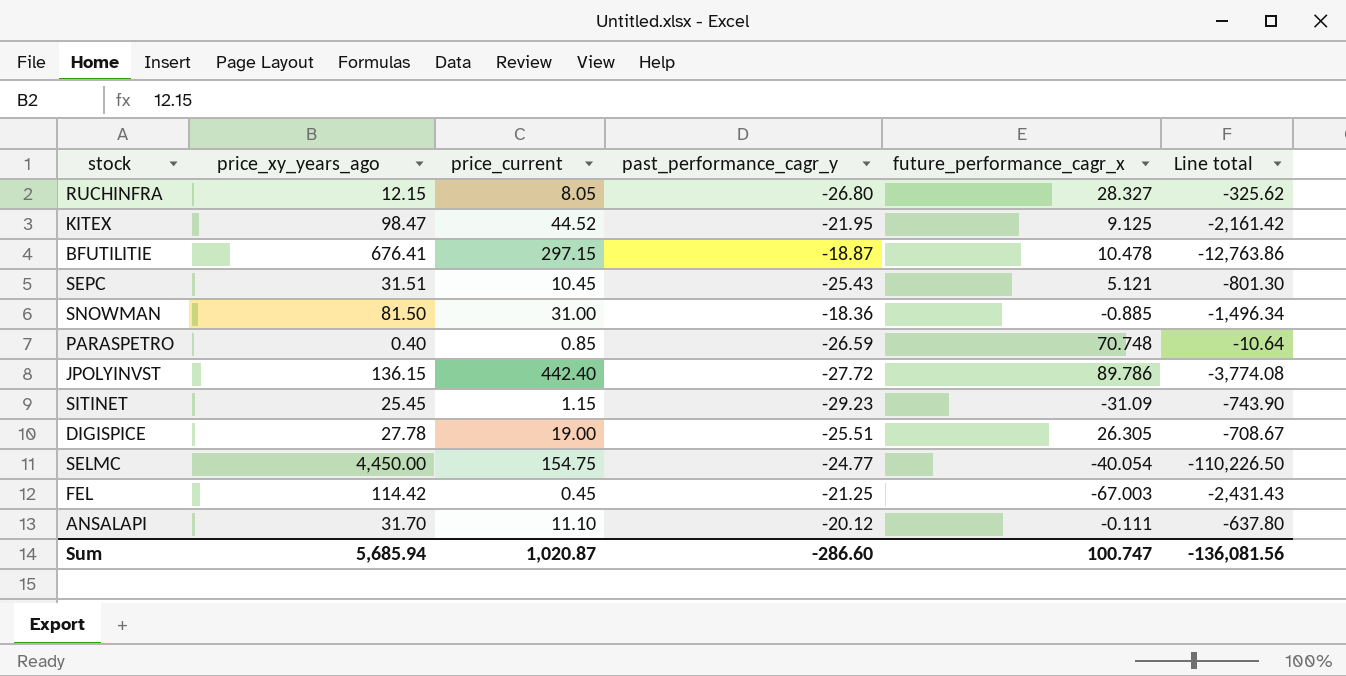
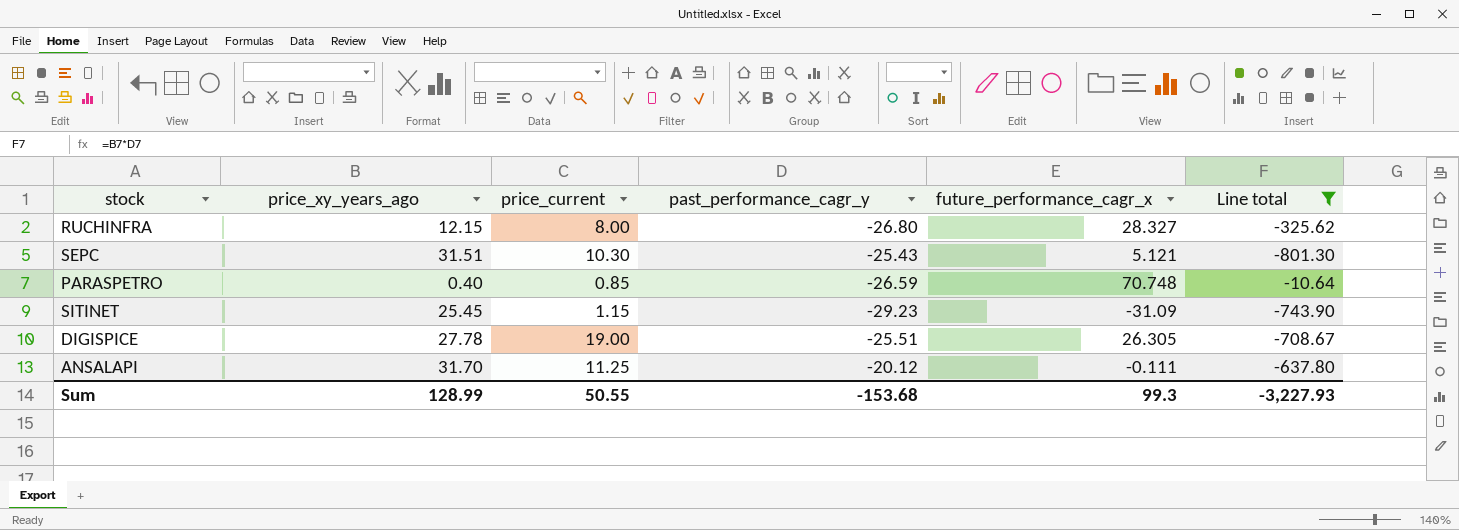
filter: none -> Line total >= -801.30
RUCHINFRA | price_current: 8.05 -> 8.00
SEPC | price_current: 10.45 -> 10.30
ANSALAPI | price_current: 11.10 -> 11.25
Sum | price_xy_years_ago: 5,685.94 -> 128.99
Sum | price_current: 1,020.87 -> 50.55
Sum | past_performance_cagr_y: -286.60 -> -153.68
Sum | future_performance_cagr_x: 100.747 -> 99.3
Sum | Line total: -136,081.56 -> -3,227.93

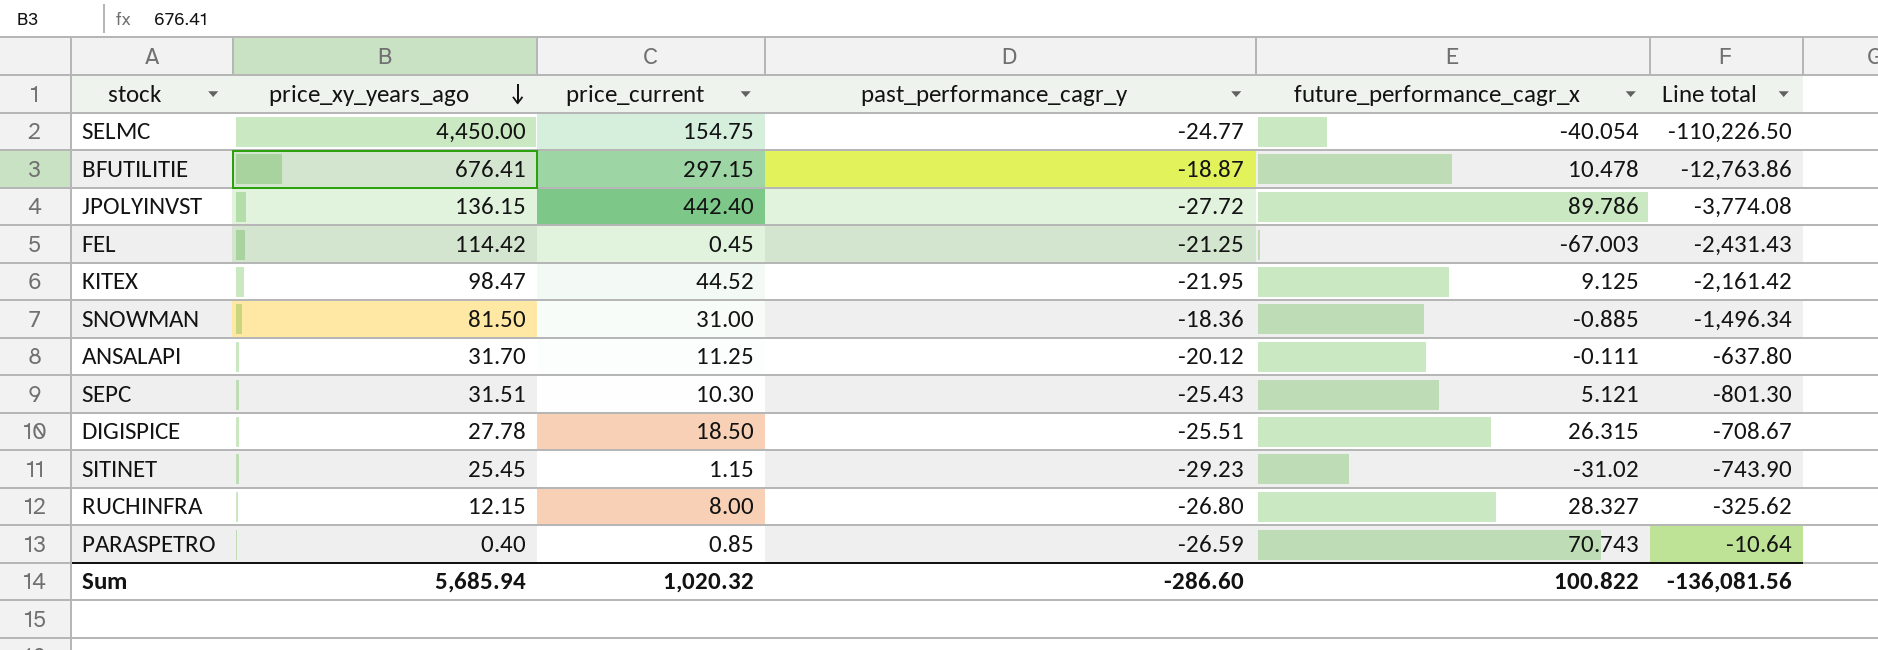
filter: Line total >= -801.30 -> none
row order: none -> price_xy_years_ago descending
DIGISPICE | price_current: 19.00 -> 18.50
DIGISPICE | future_performance_cagr_x: 26.305 -> 26.315
SITINET | future_performance_cagr_x: -31.09 -> -31.02
PARASPETRO | future_performance_cagr_x: 70.748 -> 70.743
Sum | price_xy_years_ago: 128.99 -> 5,685.94
Sum | price_current: 50.55 -> 1,020.32
Sum | past_performance_cagr_y: -153.68 -> -286.60
Sum | future_performance_cagr_x: 99.3 -> 100.822
Sum | Line total: -3,227.93 -> -136,081.56

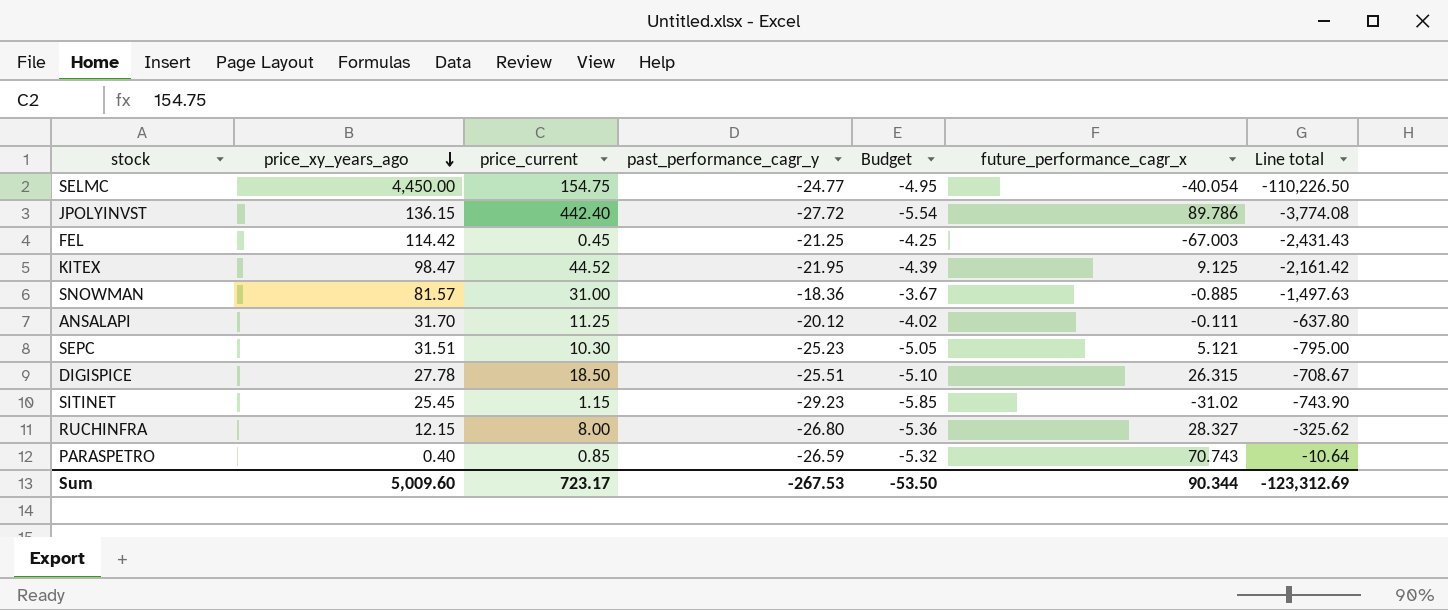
column Budget | formula: none -> [past_performance_cagr_y] * 0.2
row BFUTILITIE: 676.41 | 297.15 | -18.87 | 10.478 | -12,763.86 -> none
SNOWMAN | price_xy_years_ago: 81.50 -> 81.57
SNOWMAN | Line total: -1,496.34 -> -1,497.63
SEPC | past_performance_cagr_y: -25.43 -> -25.23
SEPC | Line total: -801.30 -> -795.00
Sum | price_xy_years_ago: 5,685.94 -> 5,009.60
Sum | price_current: 1,020.32 -> 723.17
Sum | past_performance_cagr_y: -286.60 -> -267.53
Sum | future_performance_cagr_x: 100.822 -> 90.344
Sum | Line total: -136,081.56 -> -123,312.69

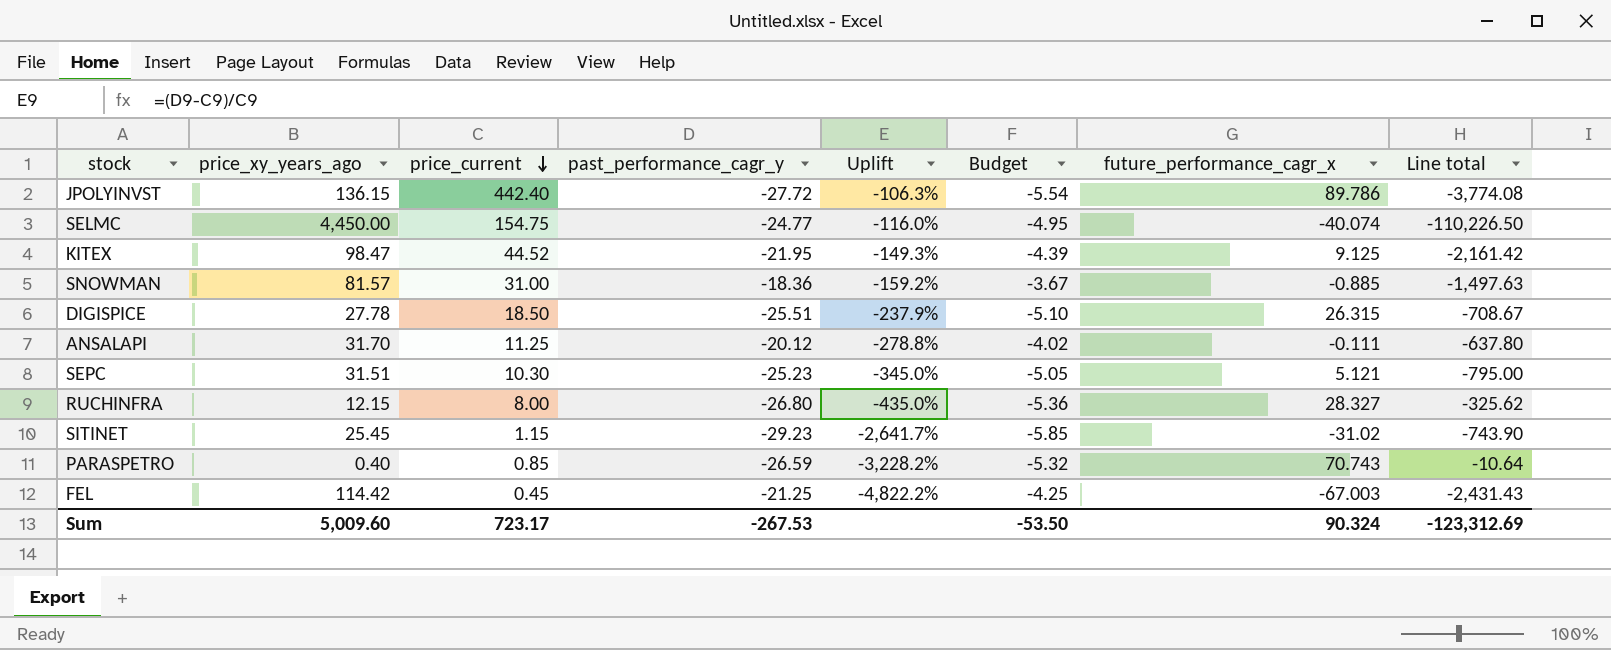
row order: price_xy_years_ago descending -> price_current descending
column Uplift | formula: none -> ([past_performance_cagr_y] - [price_current]) / [price_current]
SELMC | future_performance_cagr_x: -40.054 -> -40.074
Sum | future_performance_cagr_x: 90.344 -> 90.324

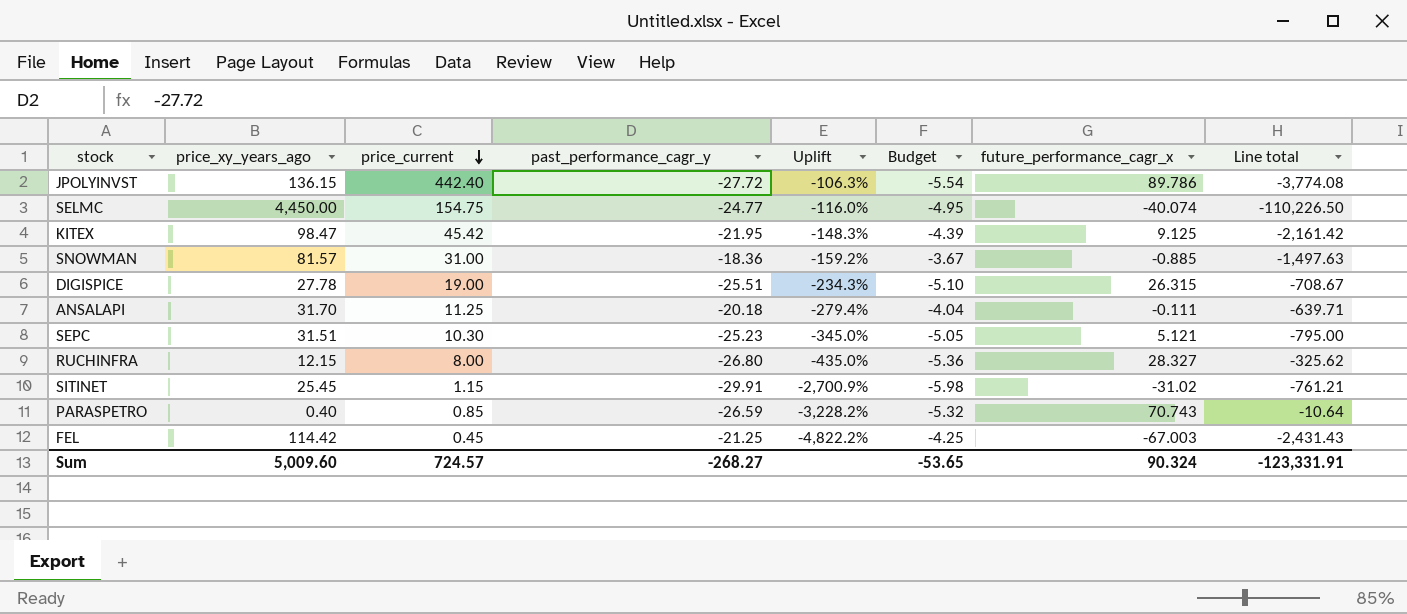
KITEX | price_current: 44.52 -> 45.42
KITEX | Uplift: -149.3% -> -148.3%
DIGISPICE | price_current: 18.50 -> 19.00
DIGISPICE | Uplift: -237.9% -> -234.3%
ANSALAPI | past_performance_cagr_y: -20.12 -> -20.18
ANSALAPI | Uplift: -278.8% -> -279.4%
ANSALAPI | Budget: -4.02 -> -4.04
ANSALAPI | Line total: -637.80 -> -639.71
SITINET | past_performance_cagr_y: -29.23 -> -29.91
SITINET | Uplift: -2,641.7% -> -2,700.9%
SITINET | Budget: -5.85 -> -5.98
SITINET | Line total: -743.90 -> -761.21
Sum | price_current: 723.17 -> 724.57
Sum | past_performance_cagr_y: -267.53 -> -268.27
Sum | Budget: -53.50 -> -53.65
Sum | Line total: -123,312.69 -> -123,331.91

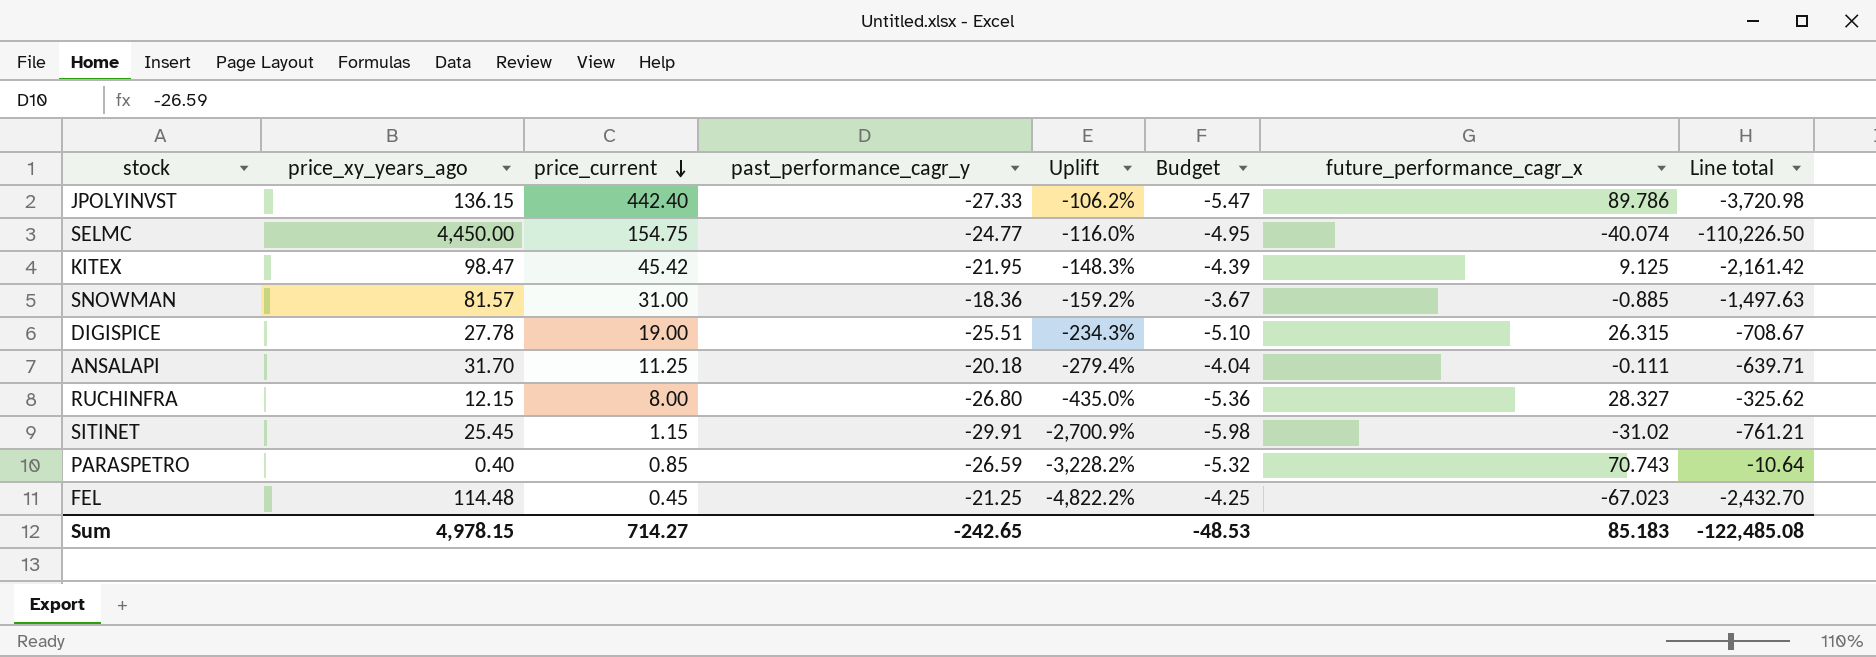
row SEPC: 31.51 | 10.30 | -25.23 | -345.0% | -5.05 | 5.121 | -795.00 -> none
JPOLYINVST | past_performance_cagr_y: -27.72 -> -27.33
JPOLYINVST | Uplift: -106.3% -> -106.2%
JPOLYINVST | Budget: -5.54 -> -5.47
JPOLYINVST | Line total: -3,774.08 -> -3,720.98
FEL | price_xy_years_ago: 114.42 -> 114.48
FEL | future_performance_cagr_x: -67.003 -> -67.023
FEL | Line total: -2,431.43 -> -2,432.70
Sum | price_xy_years_ago: 5,009.60 -> 4,978.15
Sum | price_current: 724.57 -> 714.27
Sum | past_performance_cagr_y: -268.27 -> -242.65
Sum | Budget: -53.65 -> -48.53
Sum | future_performance_cagr_x: 90.324 -> 85.183
Sum | Line total: -123,331.91 -> -122,485.08

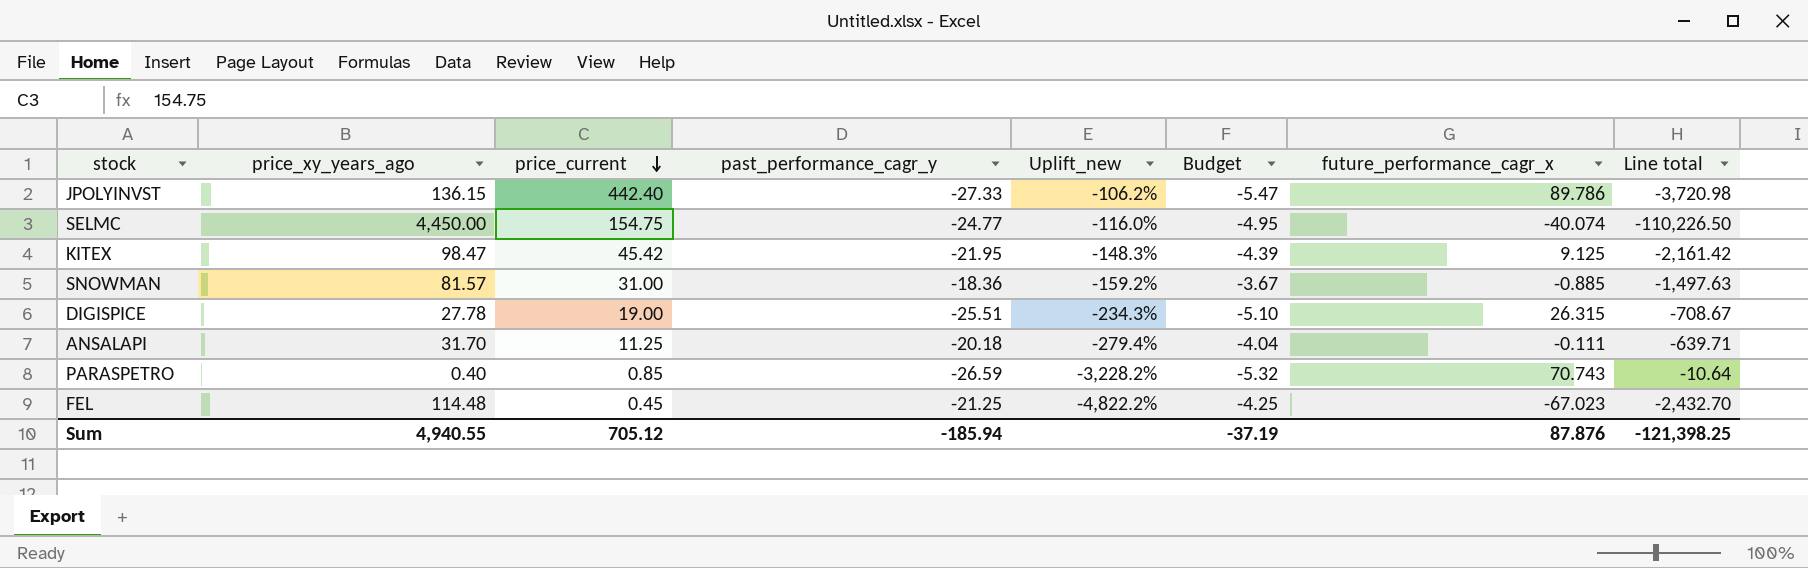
column name: Uplift -> Uplift_new
row RUCHINFRA: 12.15 | 8.00 | -26.80 | -435.0% | -5.36 | 28.327 | -325.62 -> none
row SITINET: 25.45 | 1.15 | -29.91 | -2,700.9% | -5.98 | -31.02 | -761.21 -> none
Sum | price_xy_years_ago: 4,978.15 -> 4,940.55
Sum | price_current: 714.27 -> 705.12
Sum | past_performance_cagr_y: -242.65 -> -185.94
Sum | Budget: -48.53 -> -37.19
Sum | future_performance_cagr_x: 85.183 -> 87.876
Sum | Line total: -122,485.08 -> -121,398.25

